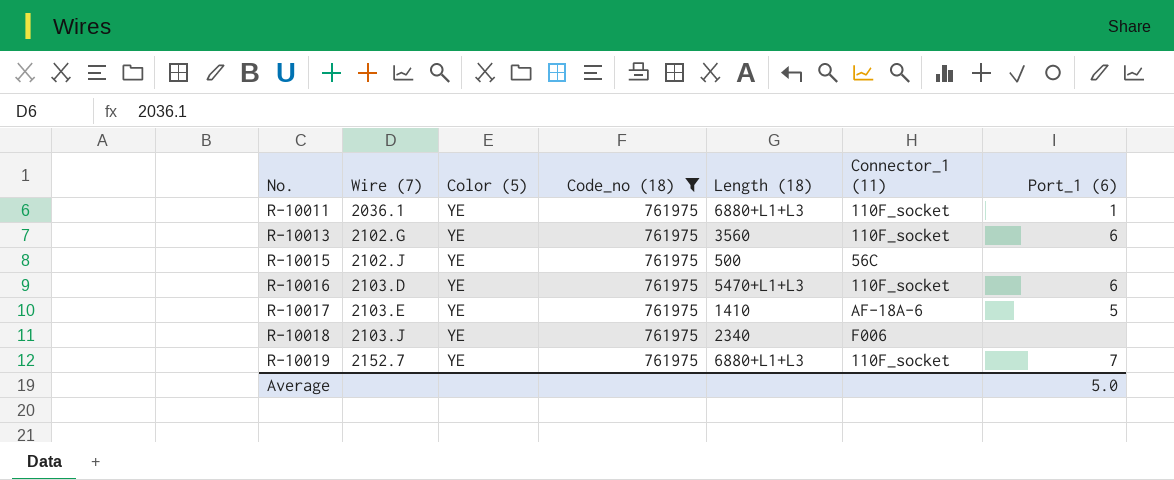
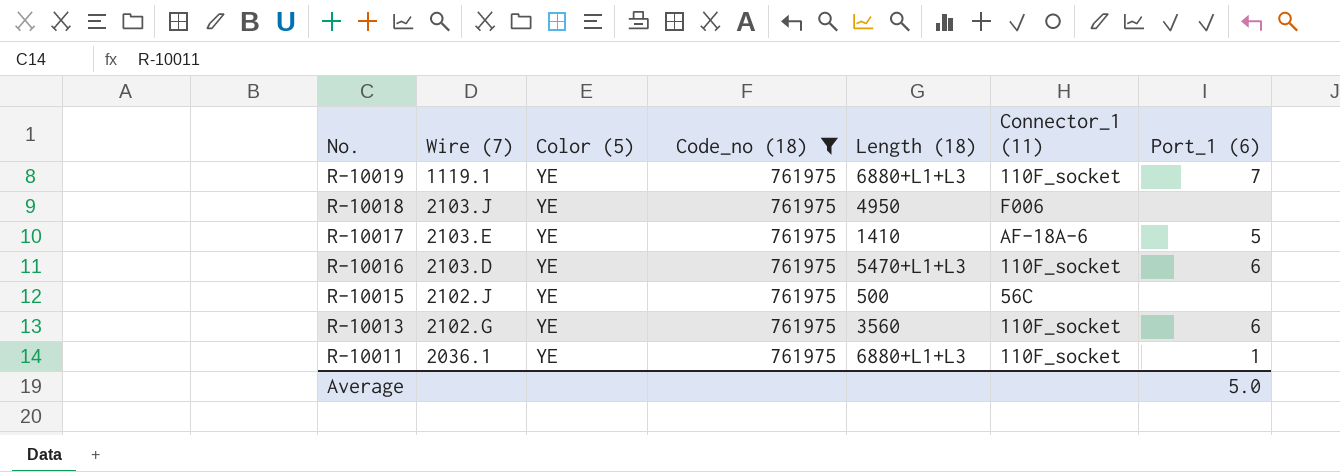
row order: No. ascending -> No. descending
R-10019 | Wire (7): 2152.7 -> 1119.1
R-10018 | Length (18): 2340 -> 4950

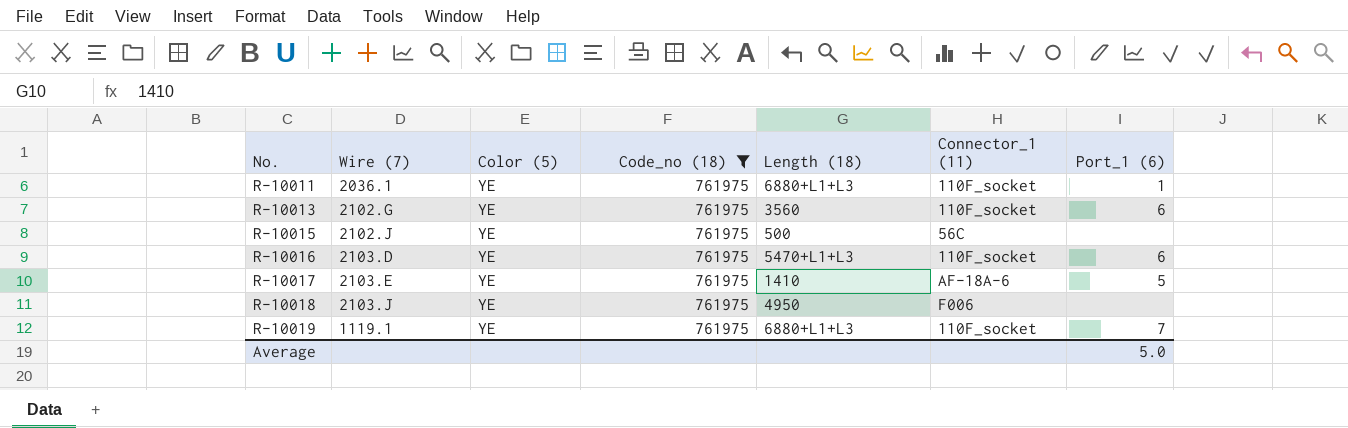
row order: No. descending -> No. ascending

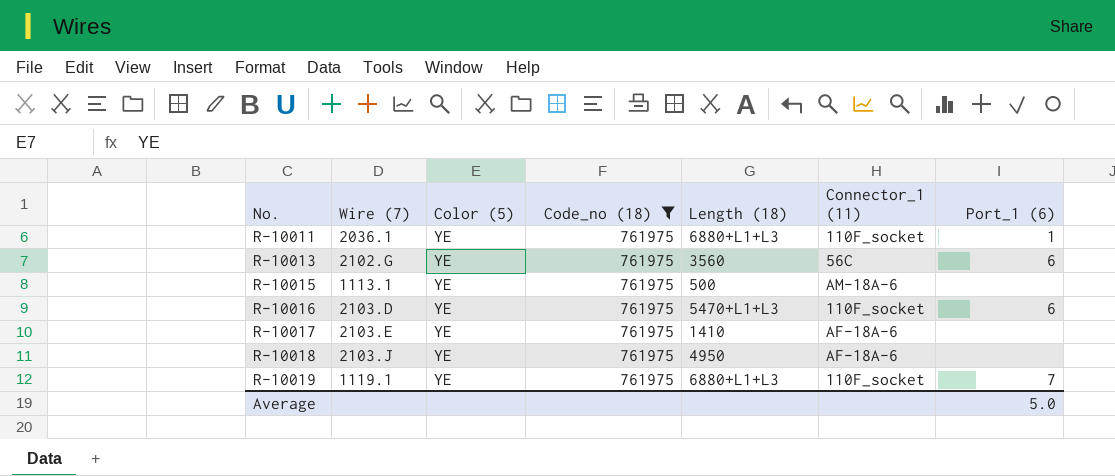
R-10013 | Connector_1 (11): 110F_socket -> 56C
R-10015 | Wire (7): 2102.J -> 1113.1
R-10015 | Connector_1 (11): 56C -> AM-18A-6
R-10017 | Port_1 (6): 5 -> none
R-10018 | Connector_1 (11): F006 -> AF-18A-6

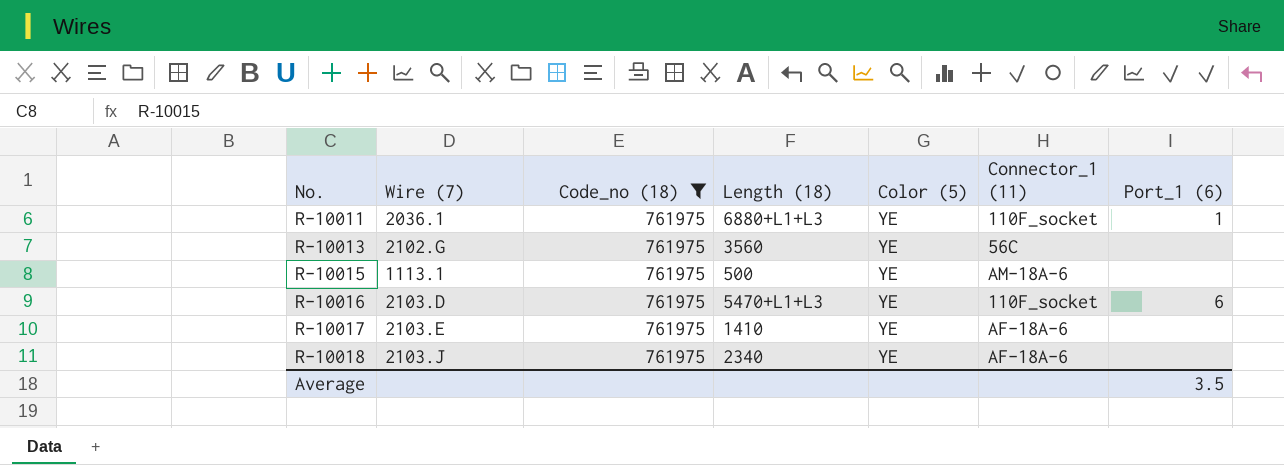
column Color (5) | position: 3 -> 5
row R-10019: 1119.1 | YE | 761975 | 6880+L1+L3 | 110F_socket | 7 -> none
R-10013 | Port_1 (6): 6 -> none
R-10018 | Length (18): 4950 -> 2340
Average | Port_1 (6): 5.0 -> 3.5

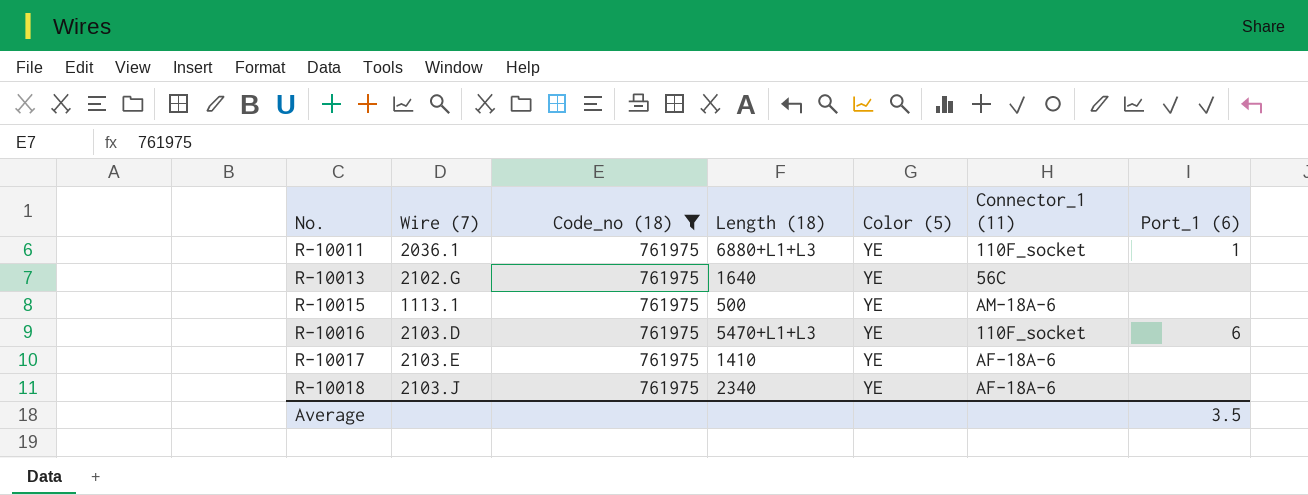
R-10013 | Length (18): 3560 -> 1640

